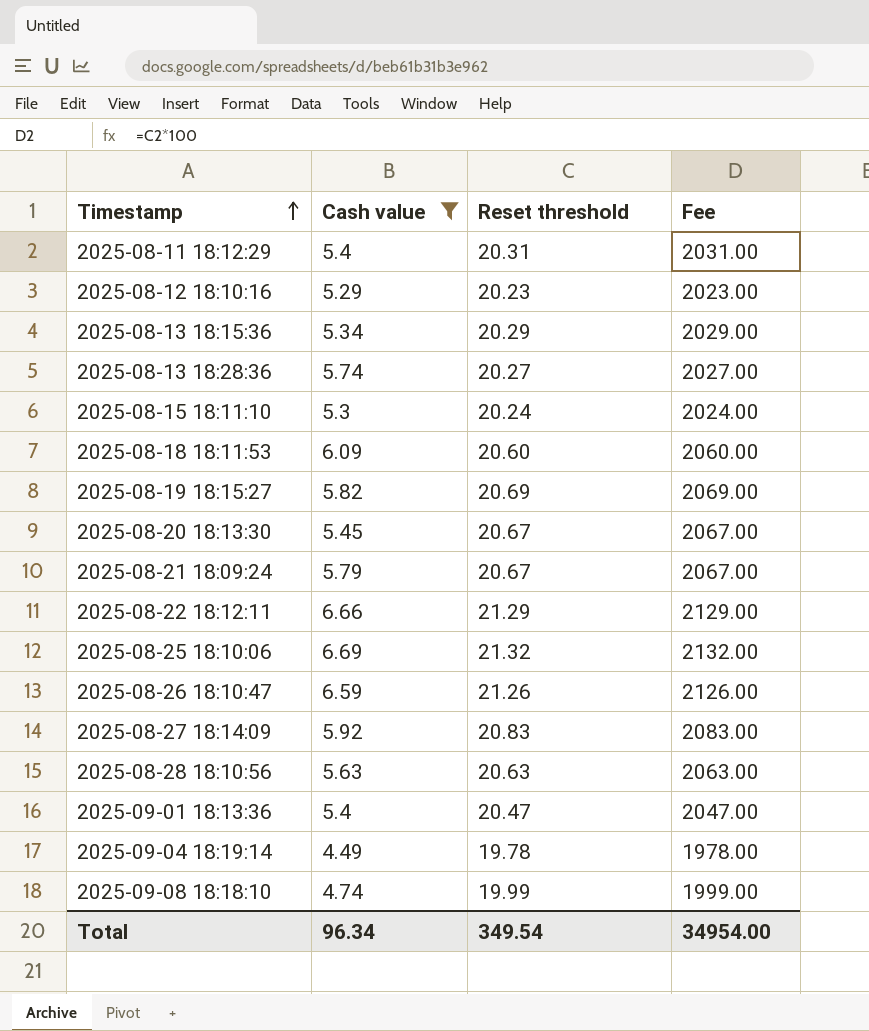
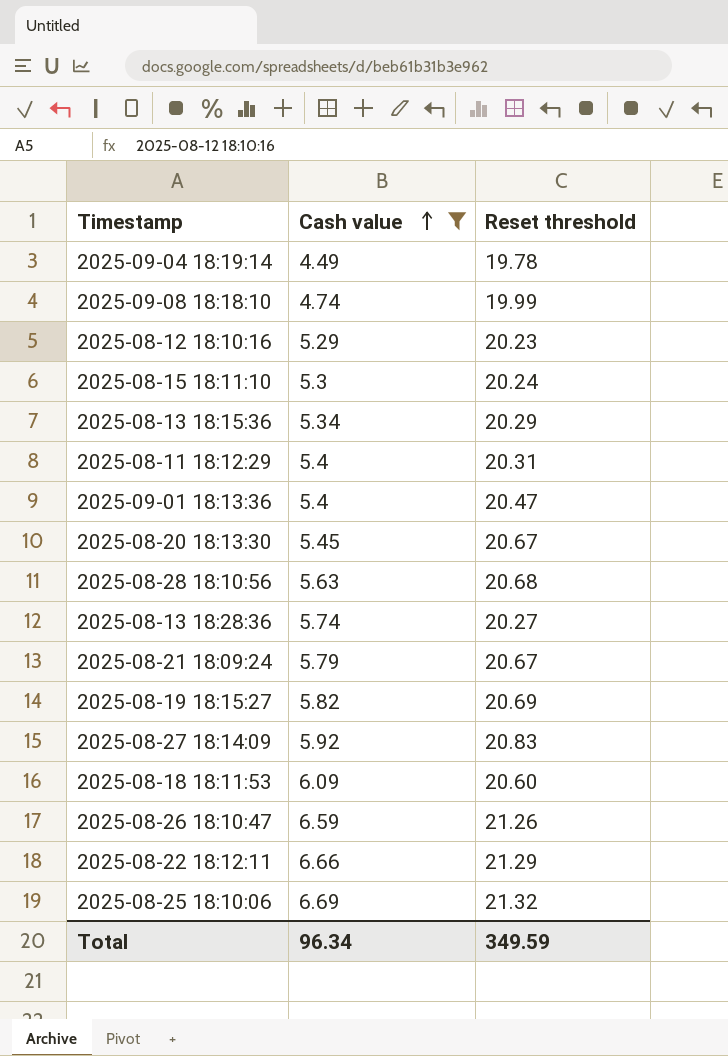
row order: Timestamp ascending -> Cash value ascending
column Fee | formula: [Reset threshold] * 100 -> none
2025-08-28 18:10:56 | Reset threshold: 20.63 -> 20.68
Total | Reset threshold: 349.54 -> 349.59

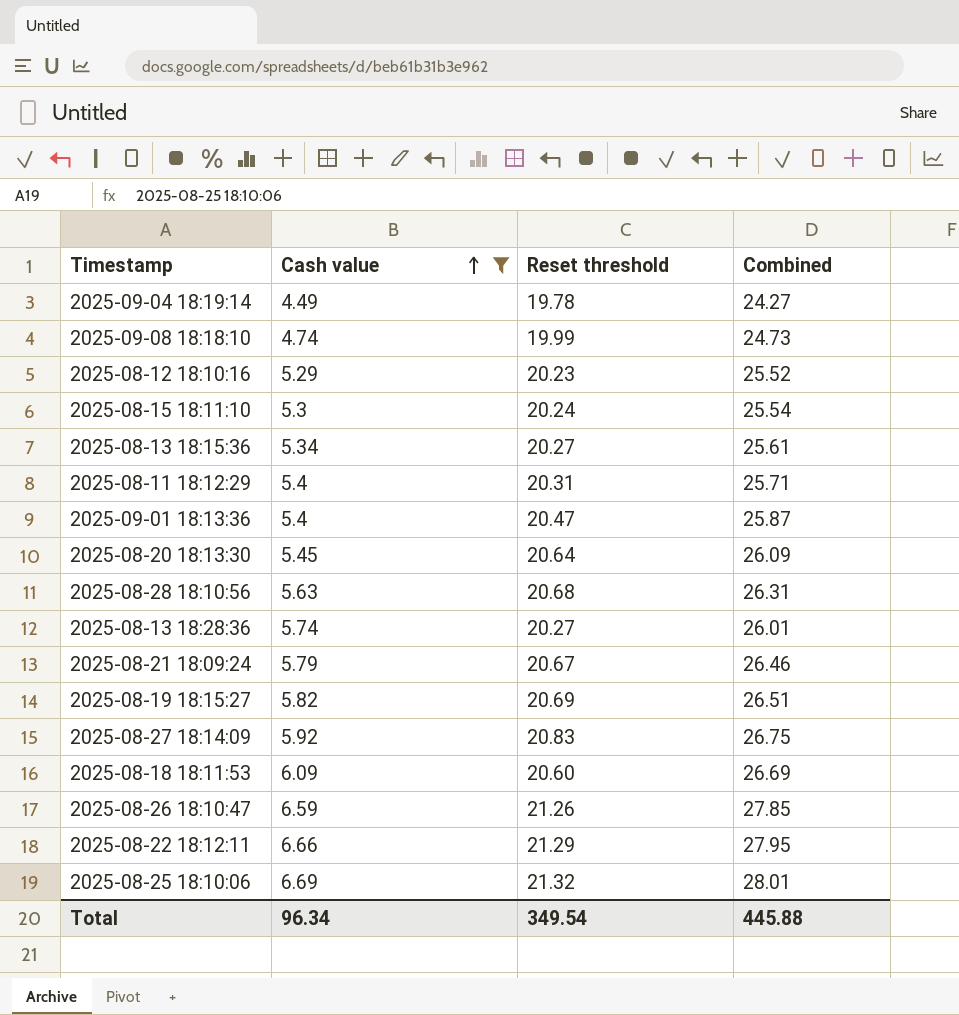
column Combined | formula: none -> [Cash value] + [Reset threshold]
2025-08-13 18:15:36 | Reset threshold: 20.29 -> 20.27
2025-08-20 18:13:30 | Reset threshold: 20.67 -> 20.64
Total | Reset threshold: 349.59 -> 349.54

